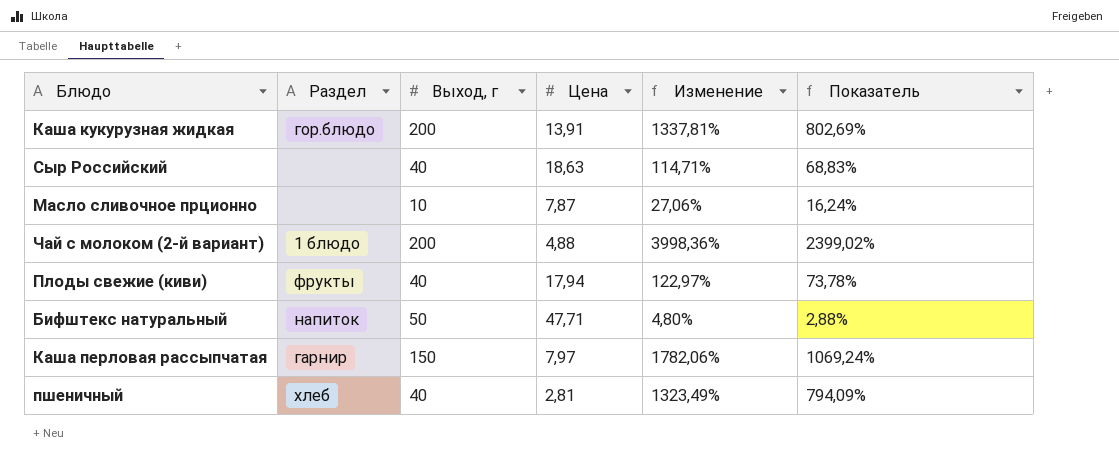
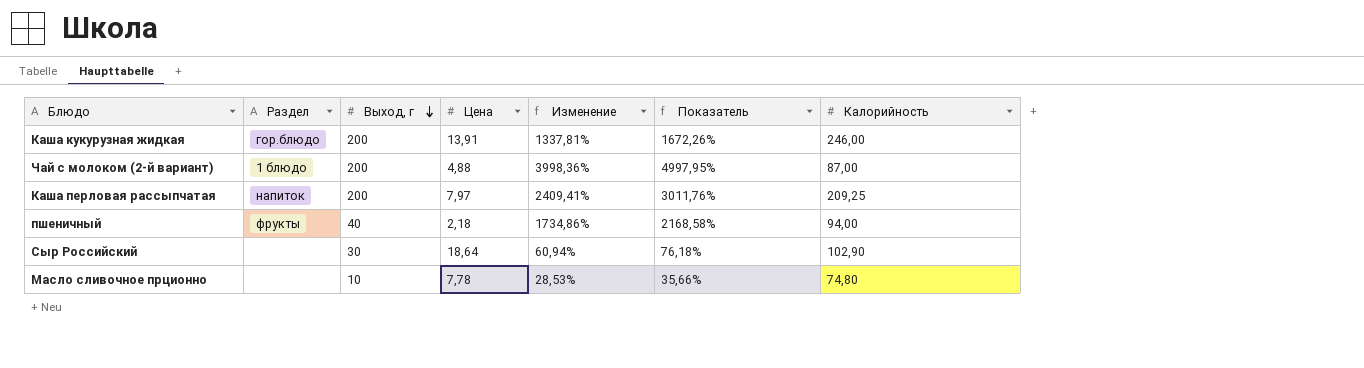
row order: none -> Выход, г descending
column Показатель | formula: [Изменение] * 0,6 -> [Изменение] * 1,25
column Калорийность | position: none -> 7
row Плоды свежие (киви): фрукты | 40 | 17,94 | 122,97% | 73,78% -> none
row Бифштекс натуральный: напиток | 50 | 47,71 | 4,80% | 2,88% -> none
Каша перловая рассыпчатая | Раздел: гарнир -> напиток
Каша перловая рассыпчатая | Выход, г: 150 -> 200
Каша перловая рассыпчатая | Изменение: 1782,06% -> 2409,41%
пшеничный | Раздел: хлеб -> фрукты
пшеничный | Цена: 2,81 -> 2,18
пшеничный | Изменение: 1323,49% -> 1734,86%
Сыр Российский | Выход, г: 40 -> 30
Сыр Российский | Цена: 18,63 -> 18,64
Сыр Российский | Изменение: 114,71% -> 60,94%
Масло сливочное прционно | Цена: 7,87 -> 7,78
Масло сливочное прционно | Изменение: 27,06% -> 28,53%

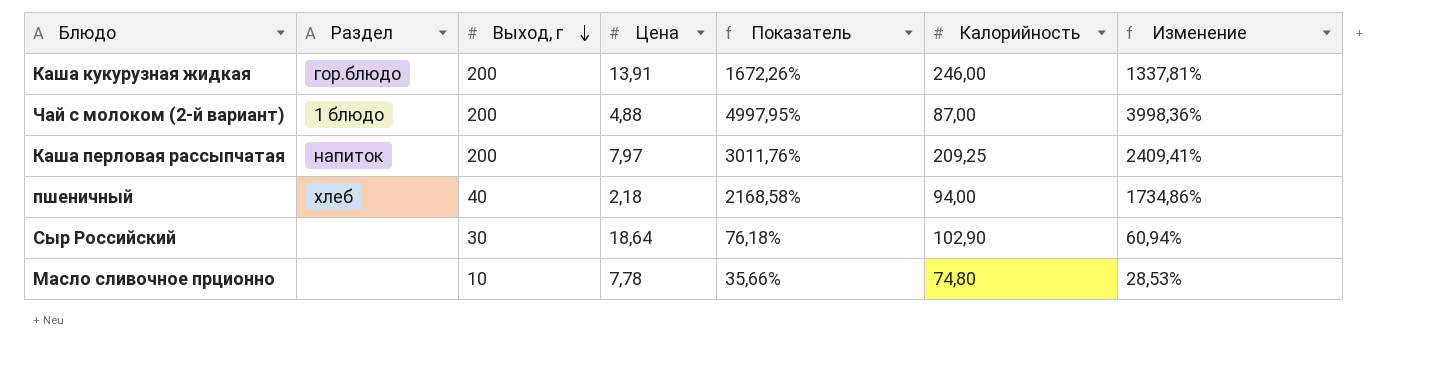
column Изменение | position: 5 -> 7
пшеничный | Раздел: фрукты -> хлеб

